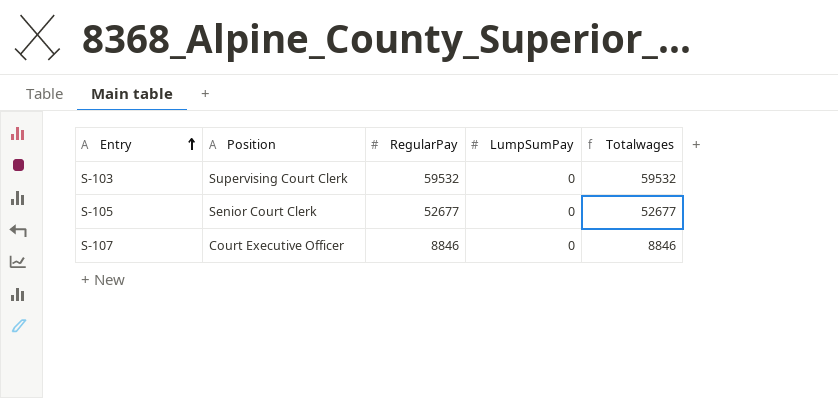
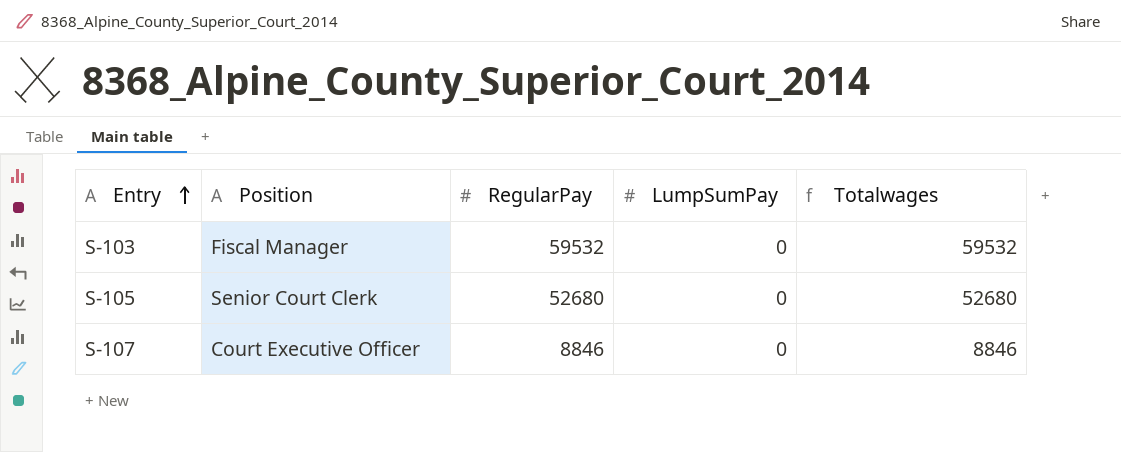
S-103 | Position: Supervising Court Clerk -> Fiscal Manager
S-105 | RegularPay: 52677 -> 52680
S-105 | Totalwages: 52677 -> 52680

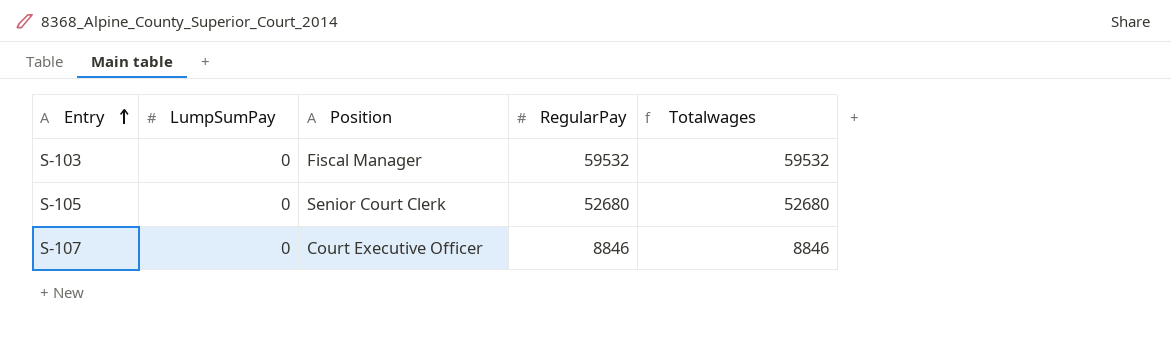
column LumpSumPay | position: 4 -> 2

